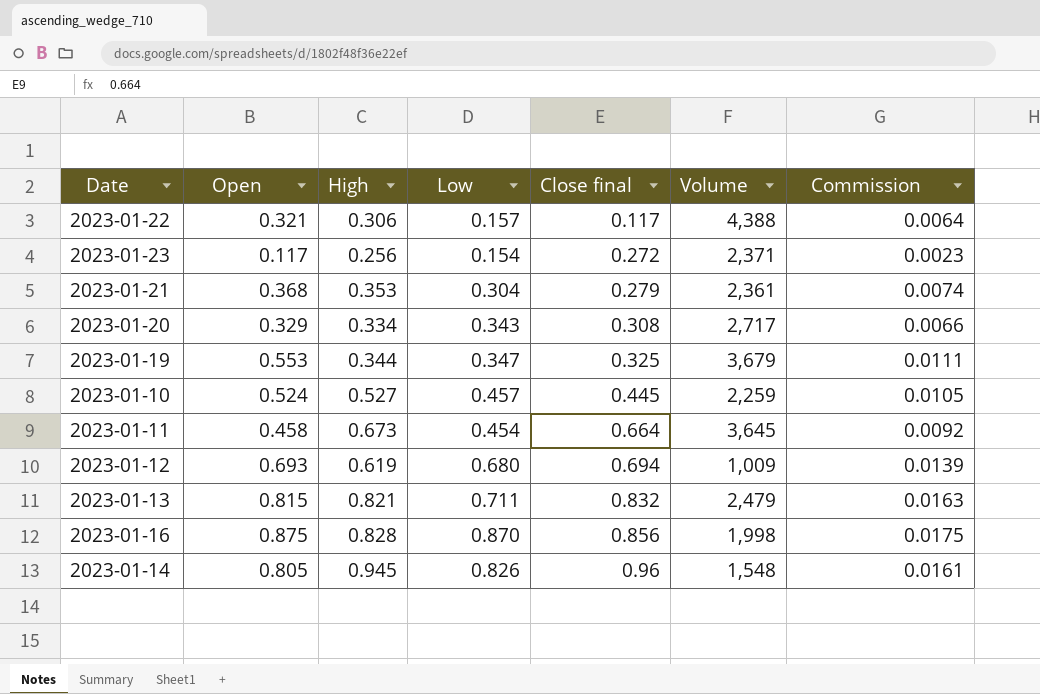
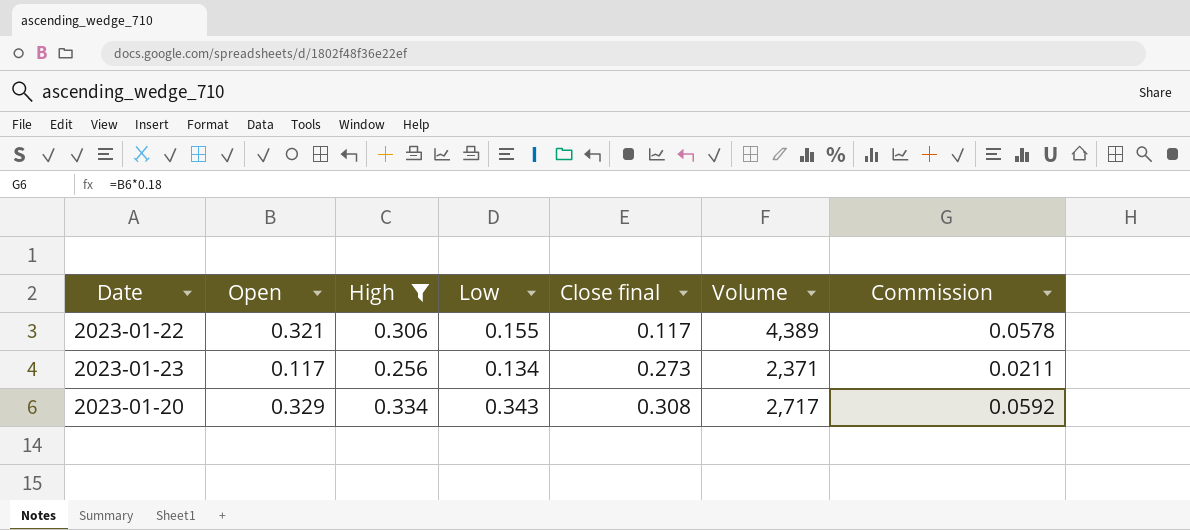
filter: none -> High <= 0.334
column Commission | formula: [Open] * 0.02 -> [Open] * 0.18
2023-01-22 | Low: 0.157 -> 0.155
2023-01-22 | Volume: 4,388 -> 4,389
2023-01-23 | Low: 0.154 -> 0.134
2023-01-23 | Close final: 0.272 -> 0.273

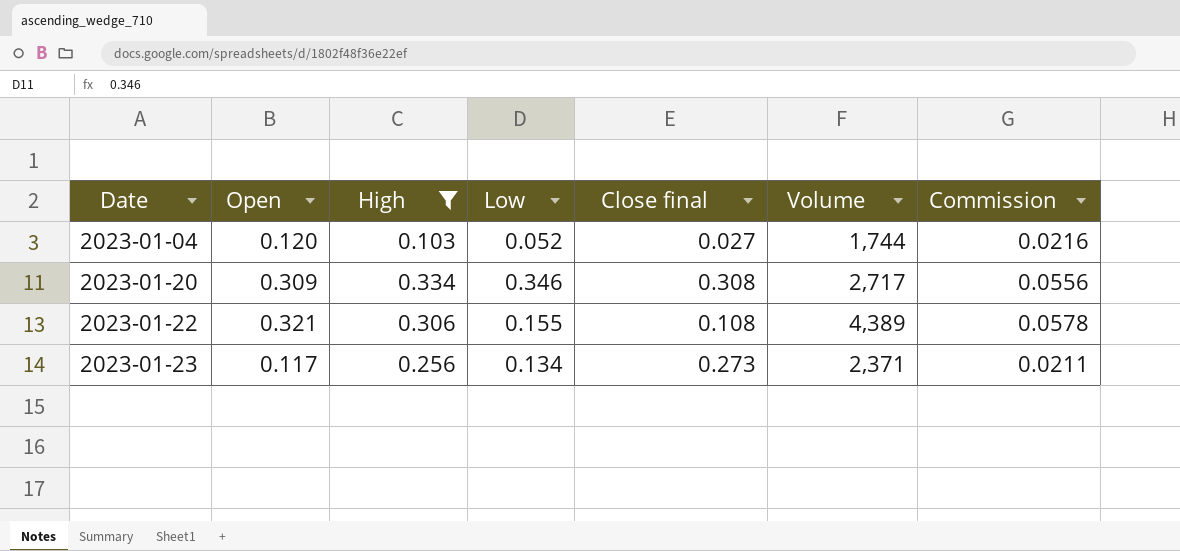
row order: Close final ascending -> Date ascending
row 2023-01-04: none -> 0.120 | 0.103 | 0.052 | 0.027 | 1,744 | 0.0216
2023-01-20 | Open: 0.329 -> 0.309
2023-01-20 | Low: 0.343 -> 0.346
2023-01-20 | Commission: 0.0592 -> 0.0556
2023-01-22 | Close final: 0.117 -> 0.108

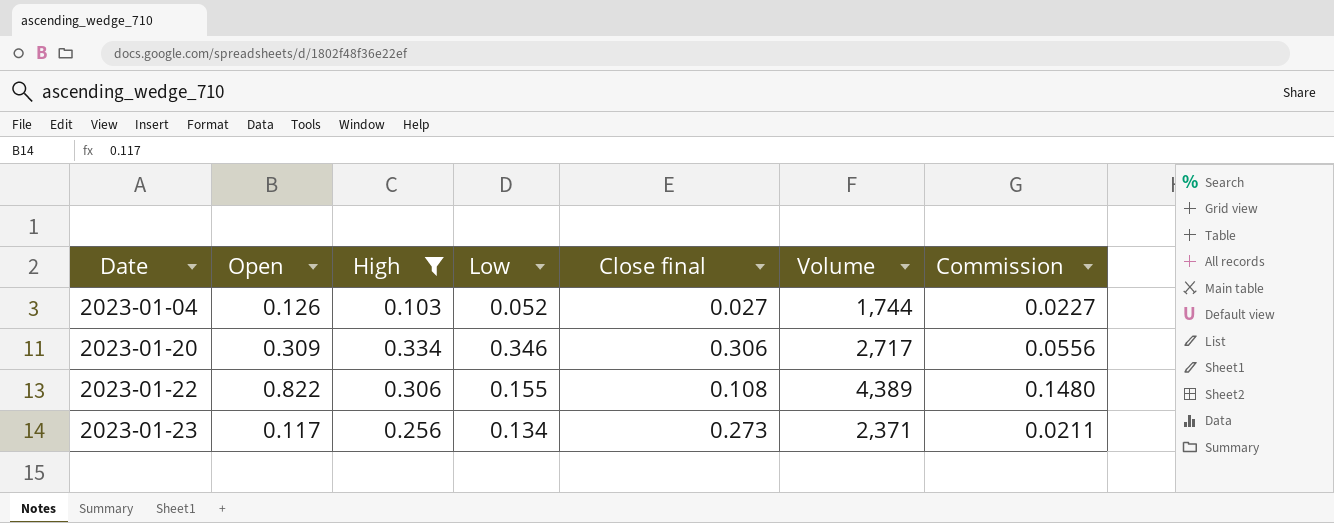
2023-01-04 | Open: 0.120 -> 0.126
2023-01-04 | Commission: 0.0216 -> 0.0227
2023-01-20 | Close final: 0.308 -> 0.306
2023-01-22 | Open: 0.321 -> 0.822
2023-01-22 | Commission: 0.0578 -> 0.1480

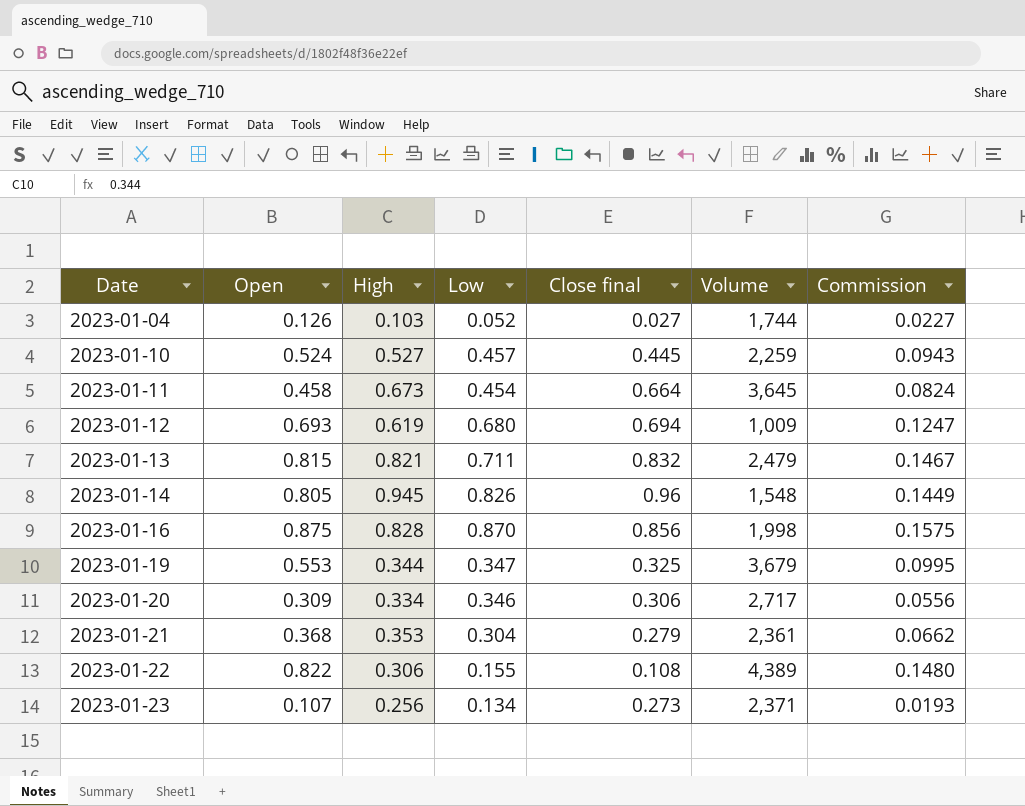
filter: High <= 0.334 -> none
2023-01-23 | Open: 0.117 -> 0.107
2023-01-23 | Commission: 0.0211 -> 0.0193

